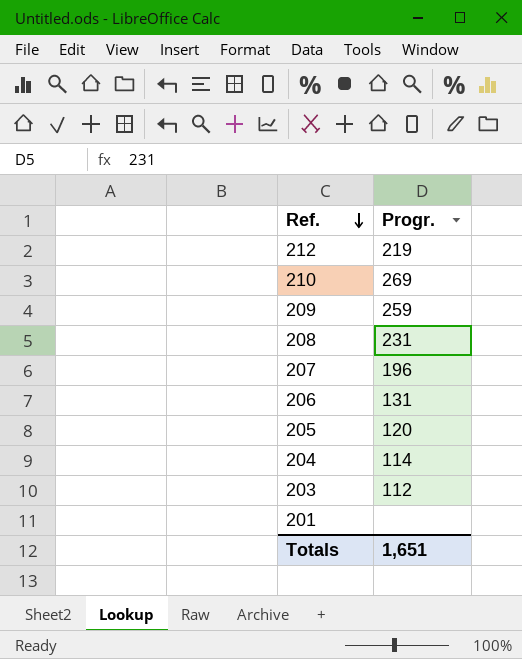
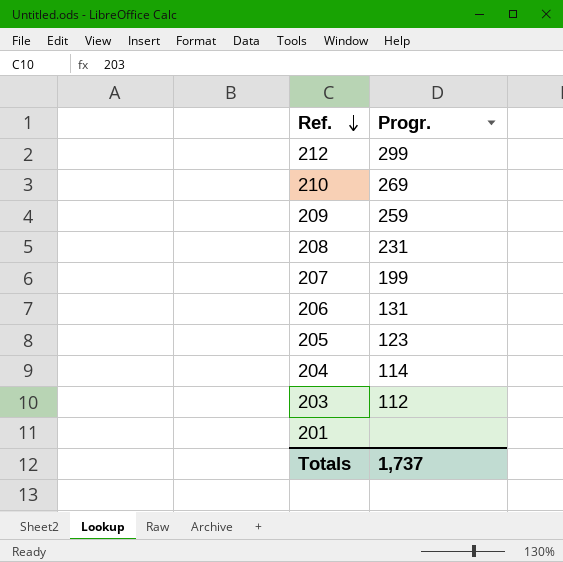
212 | Progr.: 219 -> 299
207 | Progr.: 196 -> 199
205 | Progr.: 120 -> 123
Totals | Progr.: 1,651 -> 1,737

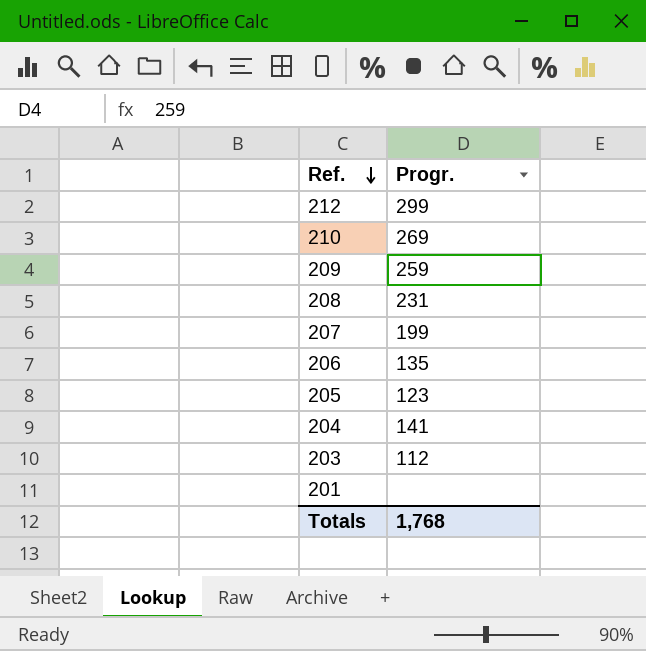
206 | Progr.: 131 -> 135
204 | Progr.: 114 -> 141
Totals | Progr.: 1,737 -> 1,768

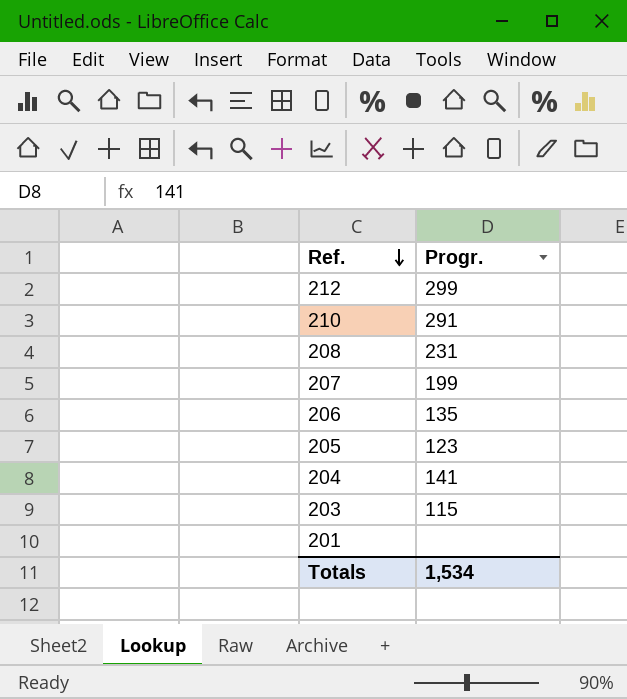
row 209: 259 -> none
210 | Progr.: 269 -> 291
203 | Progr.: 112 -> 115
Totals | Progr.: 1,768 -> 1,534

